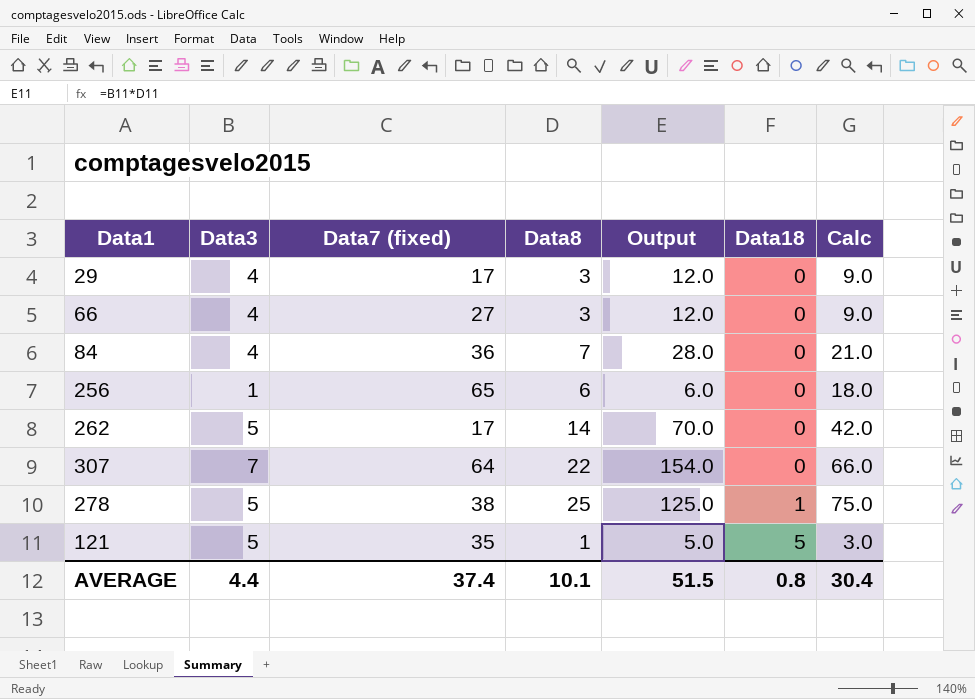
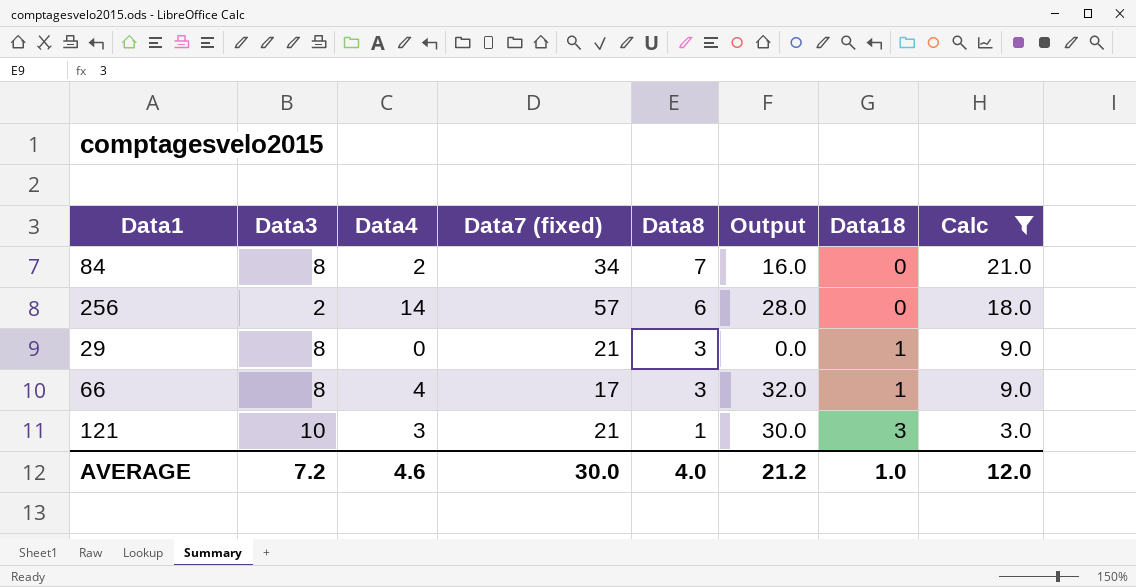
filter: none -> Calc <= 21.0
row order: Data18 ascending -> Data8 descending
column Data4 | position: none -> 3
column Output | formula: [Data3] * [Data8] -> [Data3] * [Data4]
84 | Data3: 4 -> 8
84 | Data7 (fixed): 36 -> 34
256 | Data3: 1 -> 2
256 | Data7 (fixed): 65 -> 57
29 | Data3: 4 -> 8
29 | Data7 (fixed): 17 -> 21
29 | Data18: 0 -> 1
66 | Data3: 4 -> 8
66 | Data7 (fixed): 27 -> 17
66 | Data18: 0 -> 1
121 | Data3: 5 -> 10
121 | Data7 (fixed): 35 -> 21
121 | Data18: 5 -> 3
AVERAGE | Data3: 4.4 -> 7.2
AVERAGE | Data7 (fixed): 37.4 -> 30.0
AVERAGE | Data8: 10.1 -> 4.0
AVERAGE | Output: 51.5 -> 21.2
AVERAGE | Data18: 0.8 -> 1.0
AVERAGE | Calc: 30.4 -> 12.0

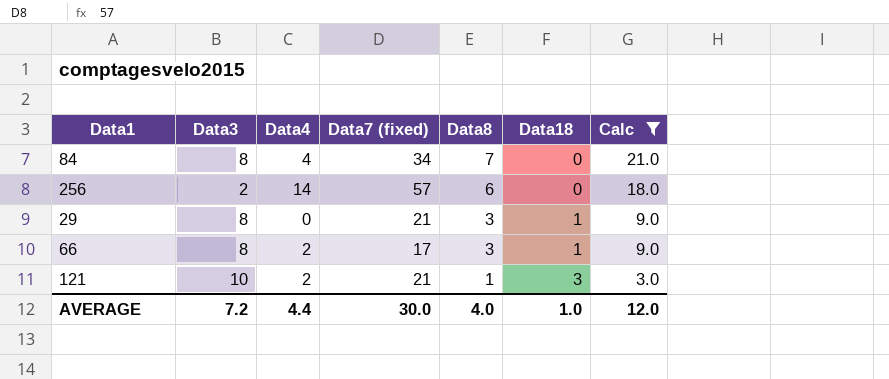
column Output | formula: [Data3] * [Data4] -> none
84 | Data4: 2 -> 4
66 | Data4: 4 -> 2
121 | Data4: 3 -> 2
AVERAGE | Data4: 4.6 -> 4.4

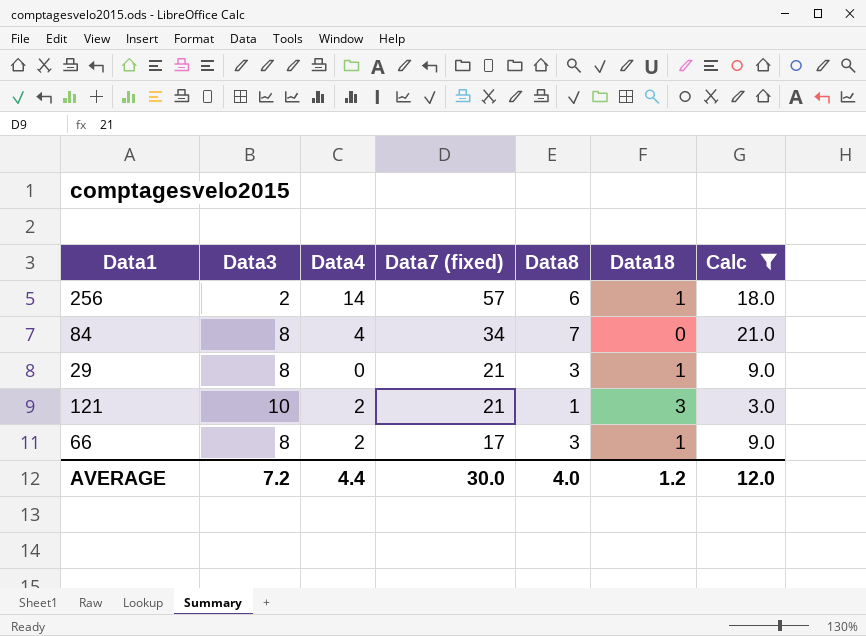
row order: Data8 descending -> Data7 (fixed) descending
256 | Data18: 0 -> 1
AVERAGE | Data18: 1.0 -> 1.2

